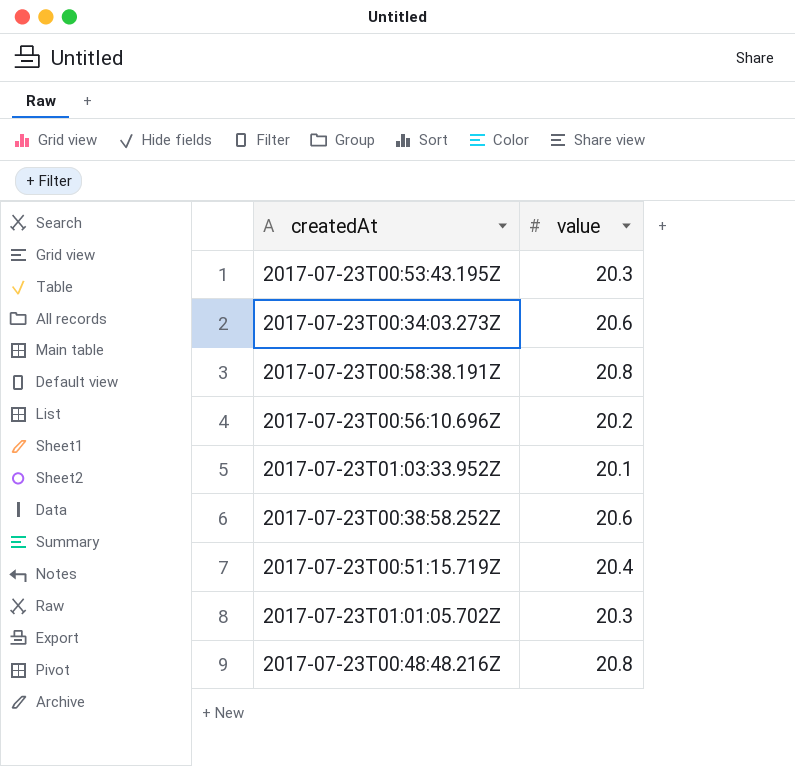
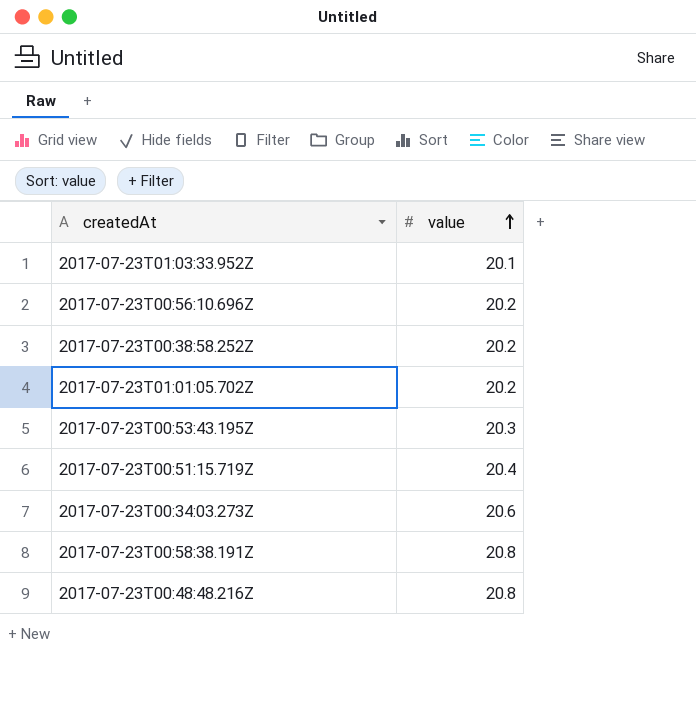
row order: none -> value ascending
2017-07-23T00:38:58.252Z | value: 20.6 -> 20.2
2017-07-23T01:01:05.702Z | value: 20.3 -> 20.2

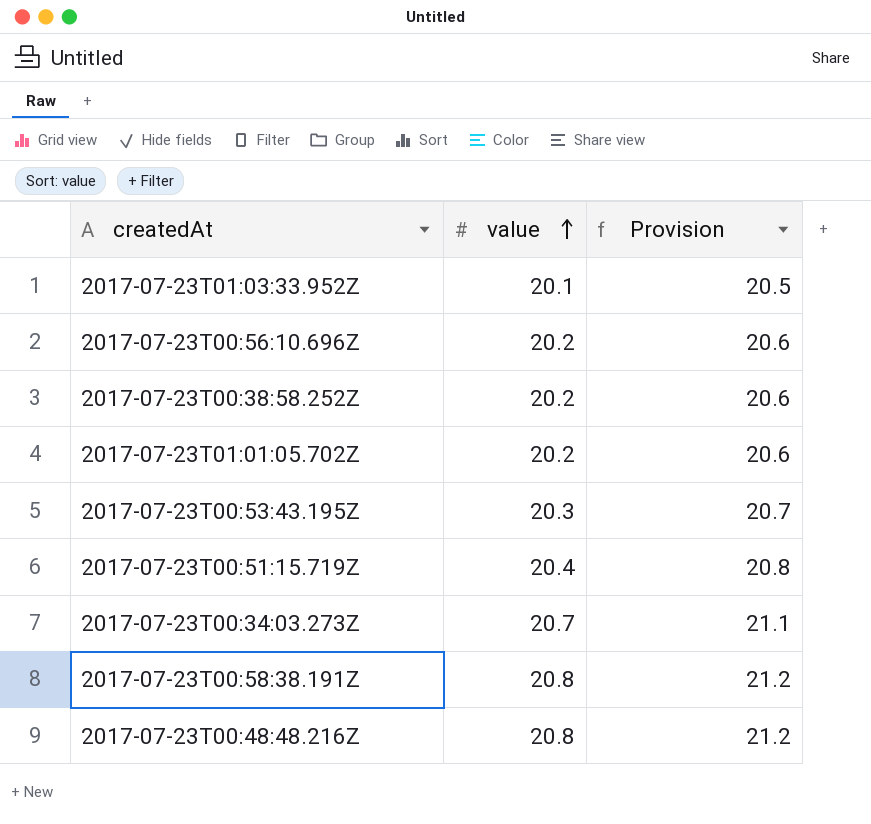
column Provision | formula: none -> [value] * 1.02
2017-07-23T00:34:03.273Z | value: 20.6 -> 20.7

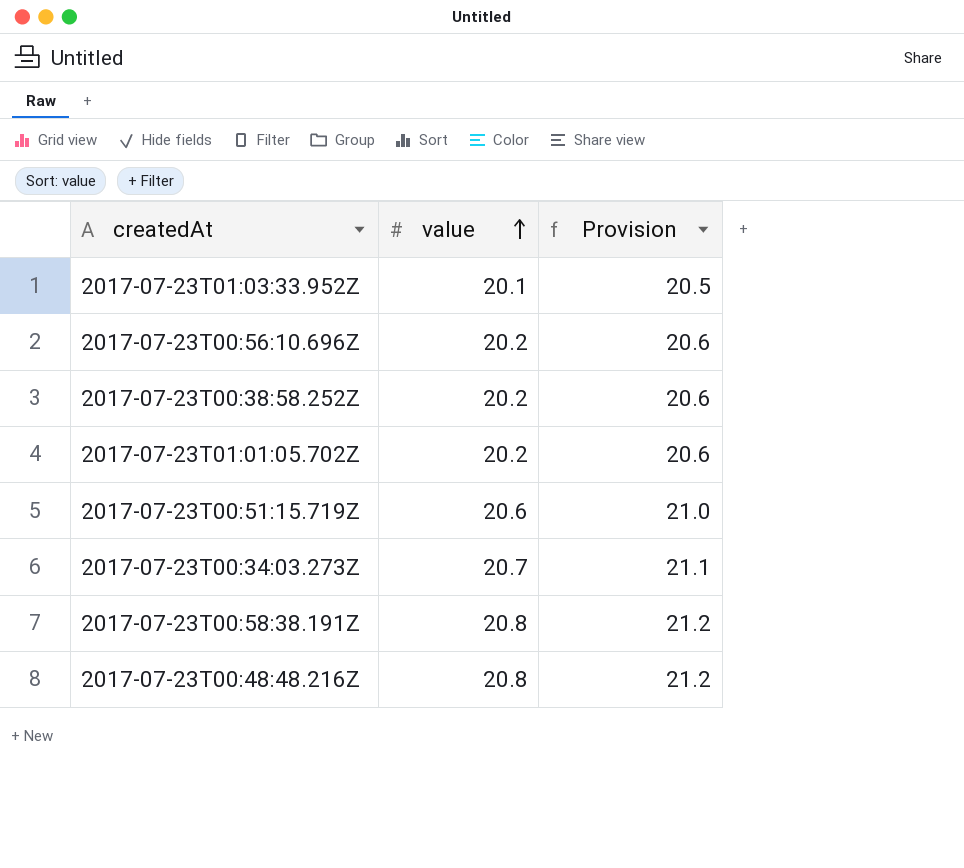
row 2017-07-23T00:53:43.195Z: 20.3 | 20.7 -> none
2017-07-23T00:51:15.719Z | value: 20.4 -> 20.6
2017-07-23T00:51:15.719Z | Provision: 20.8 -> 21.0

